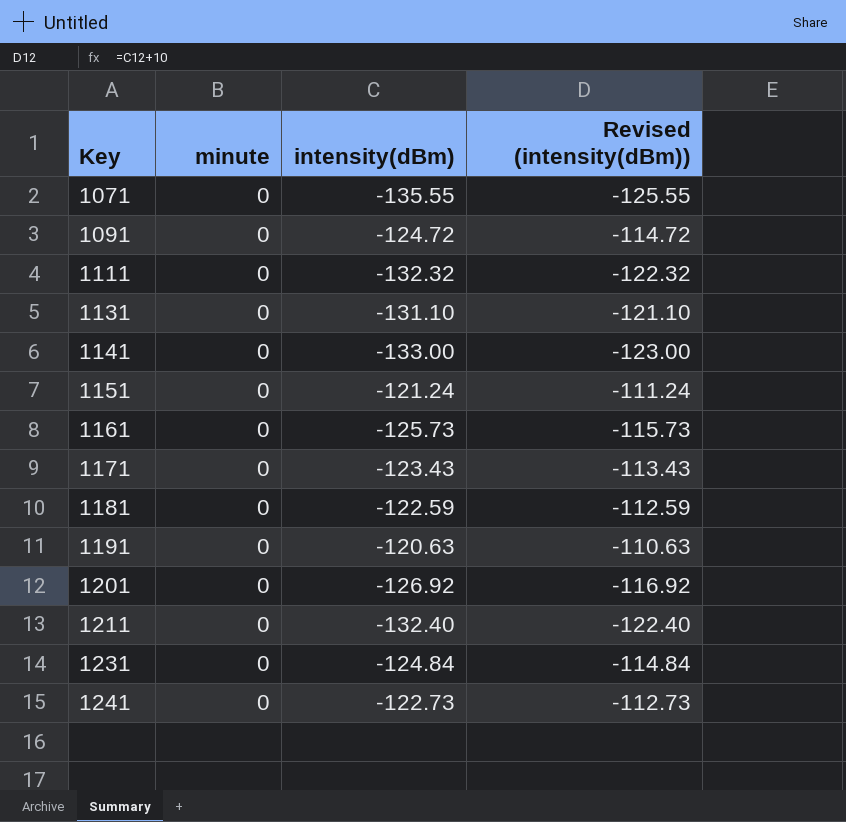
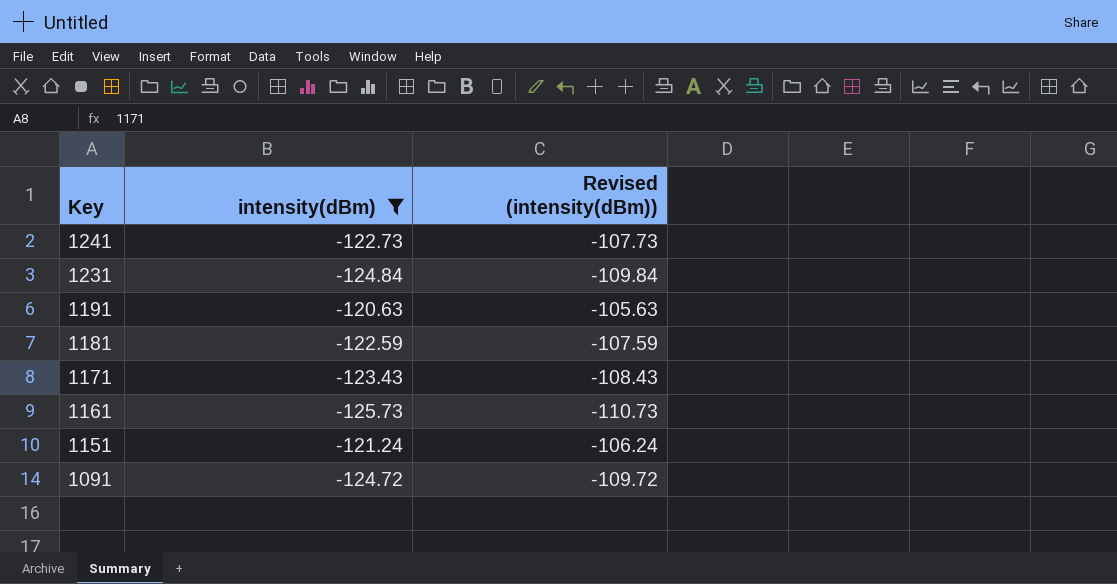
filter: none -> intensity(dBm) >= -125.73
row order: Key ascending -> Key descending
column minute | position: 2 -> none
column Revised (intensity(dBm)) | formula: [intensity(dBm)] + 10 -> [intensity(dBm)] + 15

